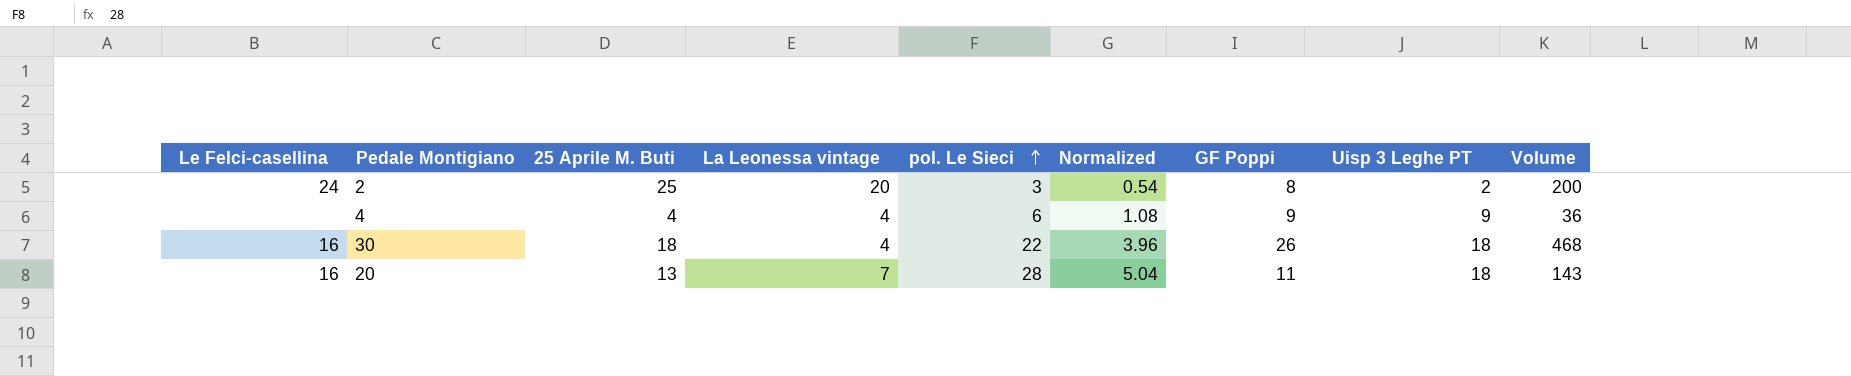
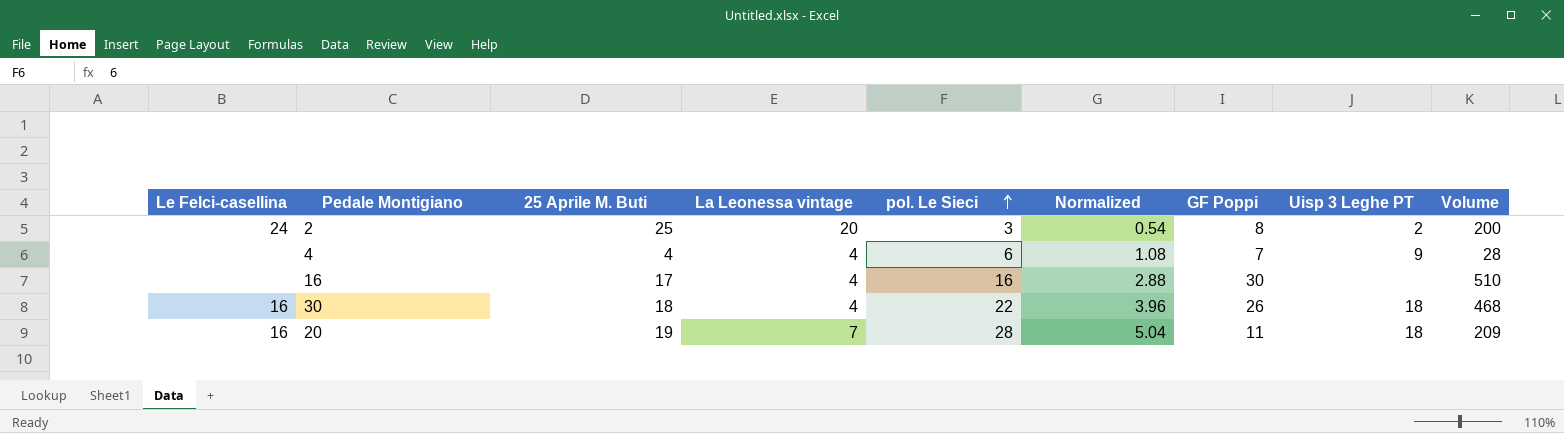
4 | GF Poppi: 9 -> 7
4 | Volume: 36 -> 28
row 16: none -> none | 17 | 4 | 16 | 2.88 | 30 | none | 510
20 | 25 Aprile M. Buti: 13 -> 19
20 | Volume: 143 -> 209

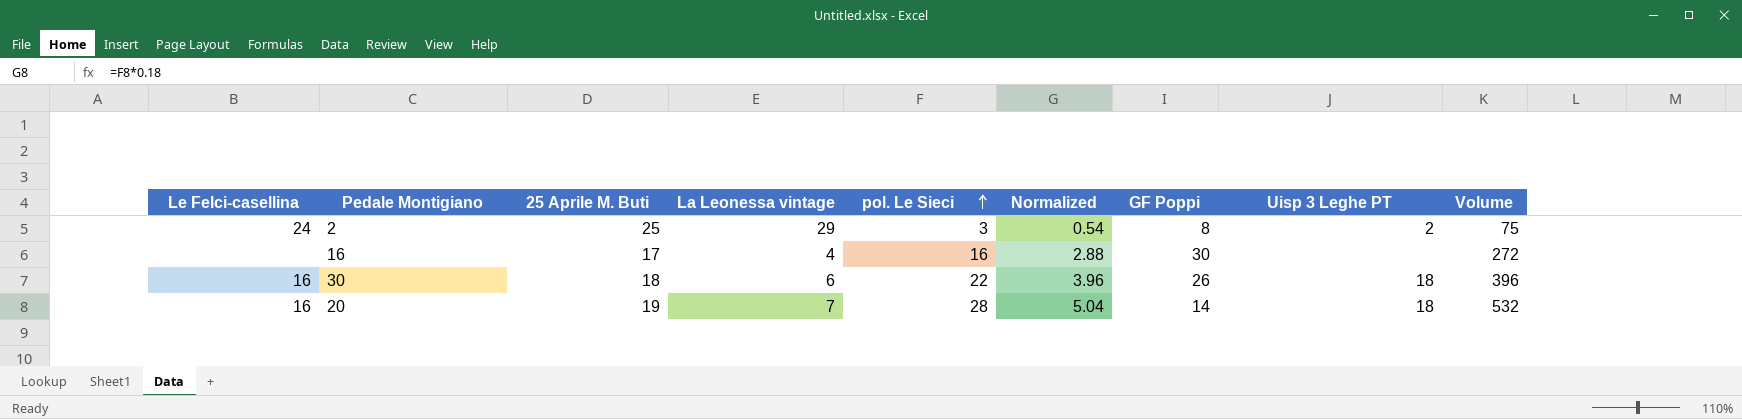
column Volume | formula: [25 Aprile M. Buti] * [GF Poppi] -> [25 Aprile M. Buti] * [pol. Le Sieci]
row 4: none | 4 | 4 | 6 | 1.08 | 7 | 9 | 28 -> none
2 | La Leonessa vintage: 20 -> 29
30 | La Leonessa vintage: 4 -> 6
20 | GF Poppi: 11 -> 14

